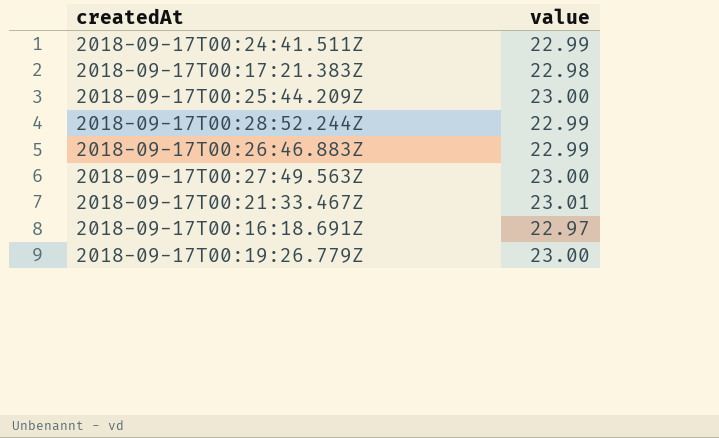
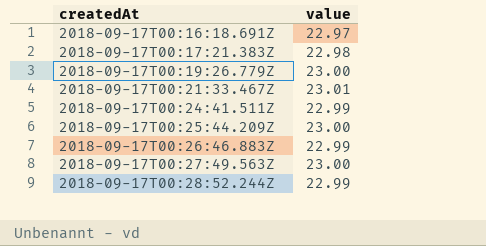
row order: none -> createdAt ascending

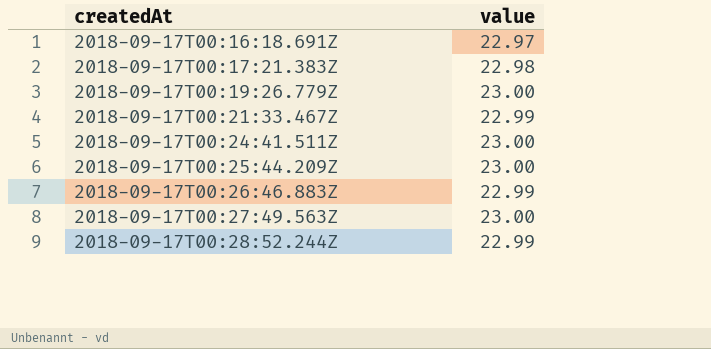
2018-09-17T00:21:33.467Z | value: 23.01 -> 22.99
2018-09-17T00:24:41.511Z | value: 22.99 -> 23.00

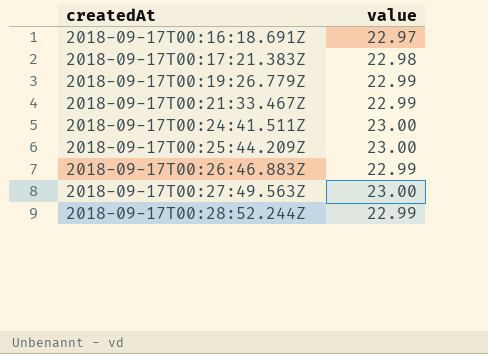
2018-09-17T00:19:26.779Z | value: 23.00 -> 22.99

